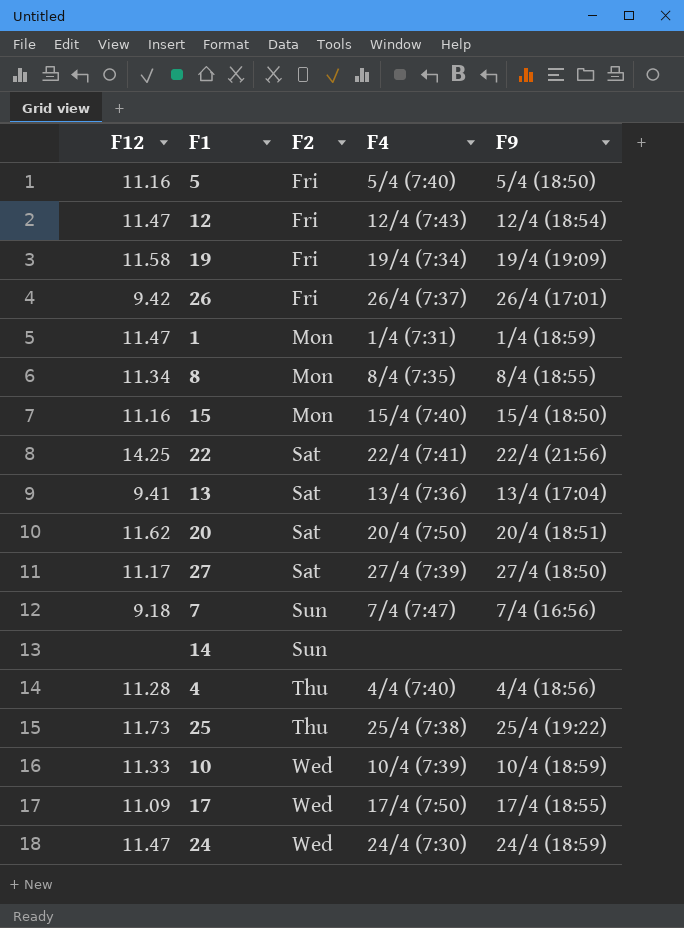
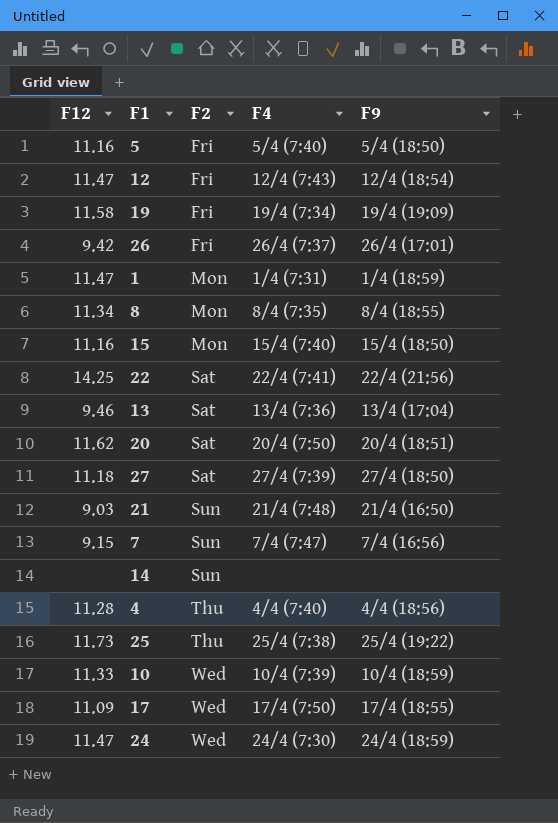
13 | F12: 9.41 -> 9.46
27 | F12: 11.17 -> 11.18
row 21: none -> 9.03 | Sun | 21/4 (7:48) | 21/4 (16:50)
7 | F12: 9.18 -> 9.15

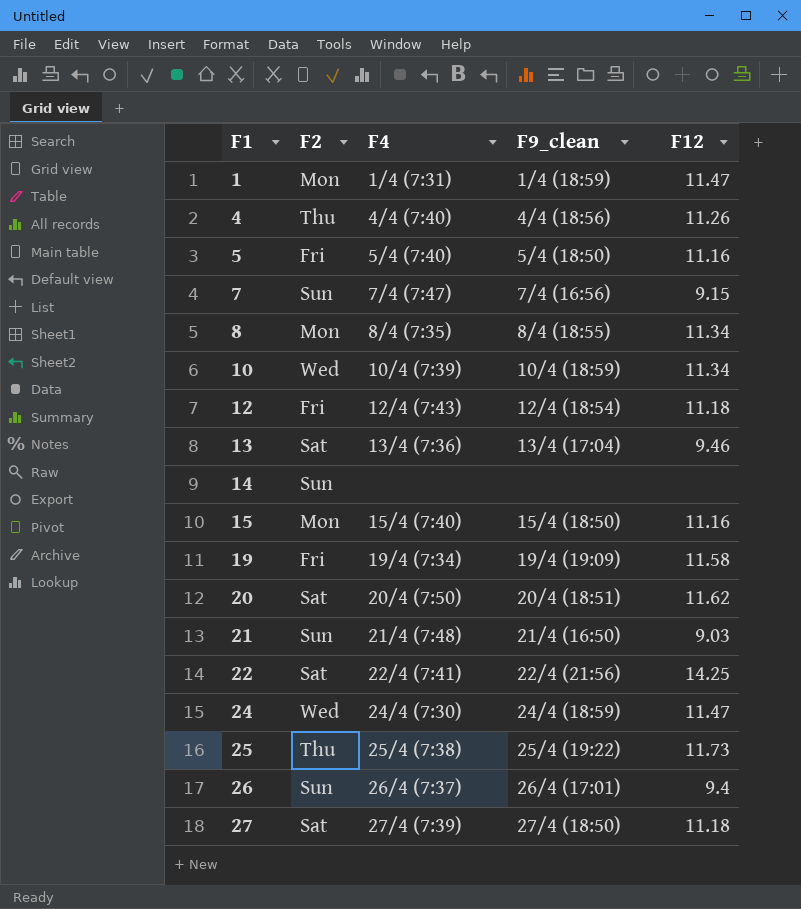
row order: F2 ascending -> F1 ascending
column name: F9 -> F9_clean
column F12 | position: 1 -> 5
row 17: 11.09 | Wed | 17/4 (7:50) | 17/4 (18:55) -> none
4 | F12: 11.28 -> 11.26
10 | F12: 11.33 -> 11.34
12 | F12: 11.47 -> 11.18
26 | F2: Fri -> Sun
26 | F12: 9.42 -> 9.4

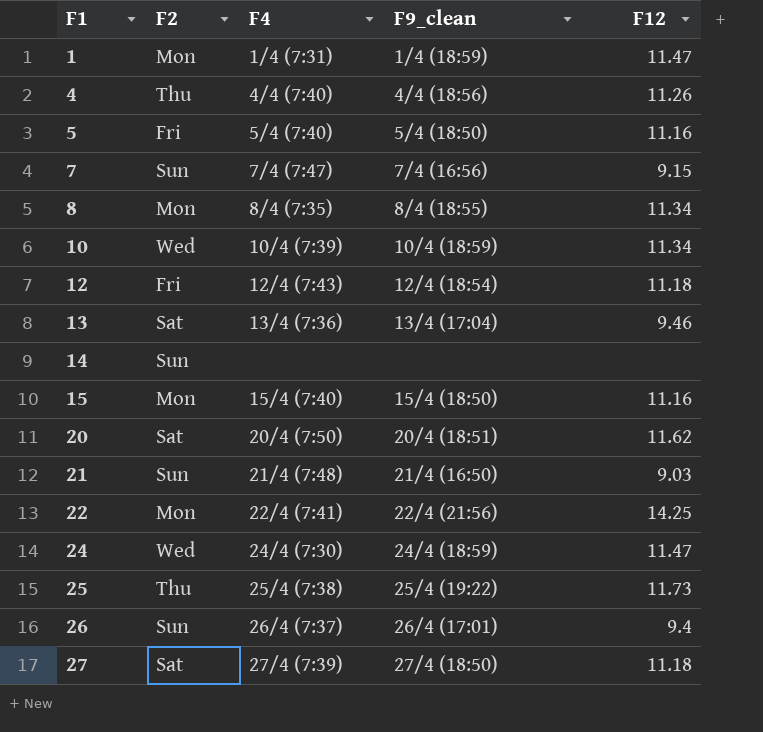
row 19: Fri | 19/4 (7:34) | 19/4 (19:09) | 11.58 -> none
22 | F2: Sat -> Mon

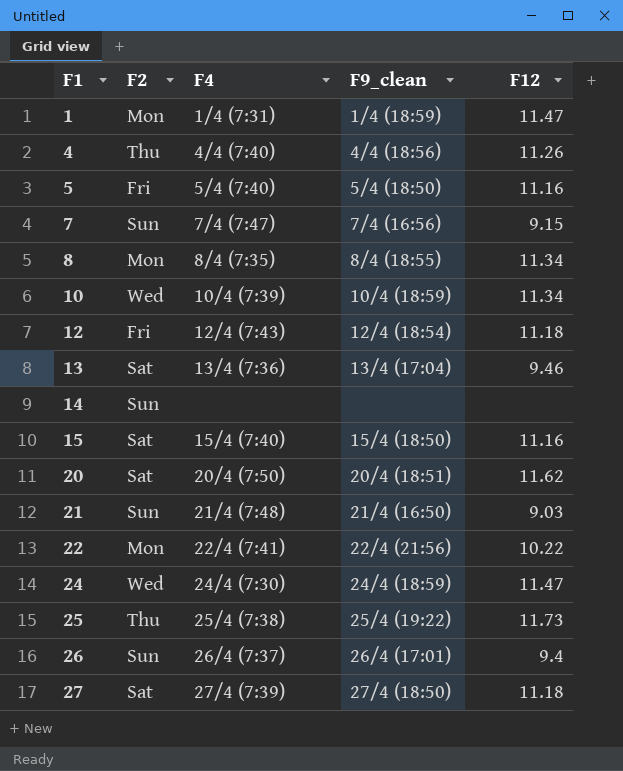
15 | F2: Mon -> Sat
22 | F12: 14.25 -> 10.22

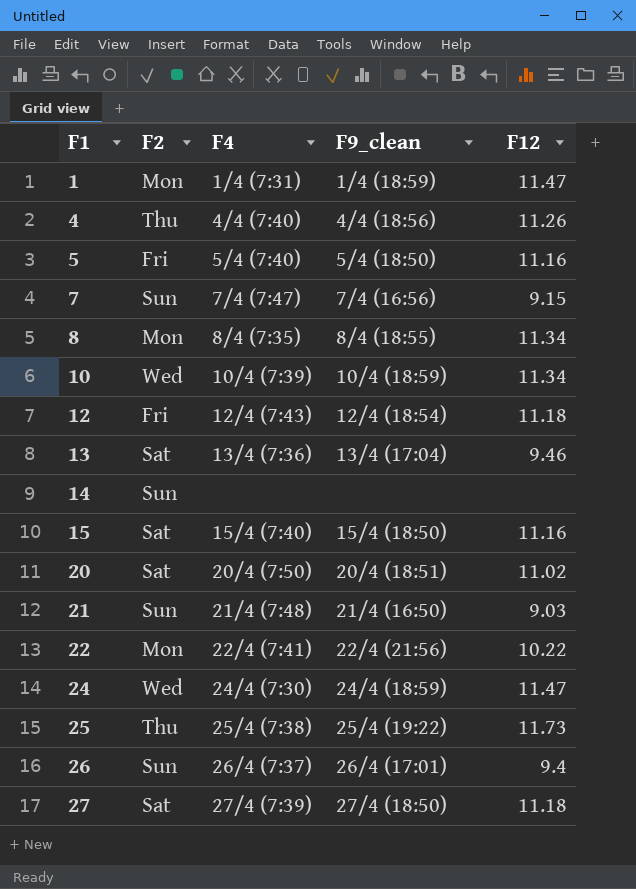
20 | F12: 11.62 -> 11.02

